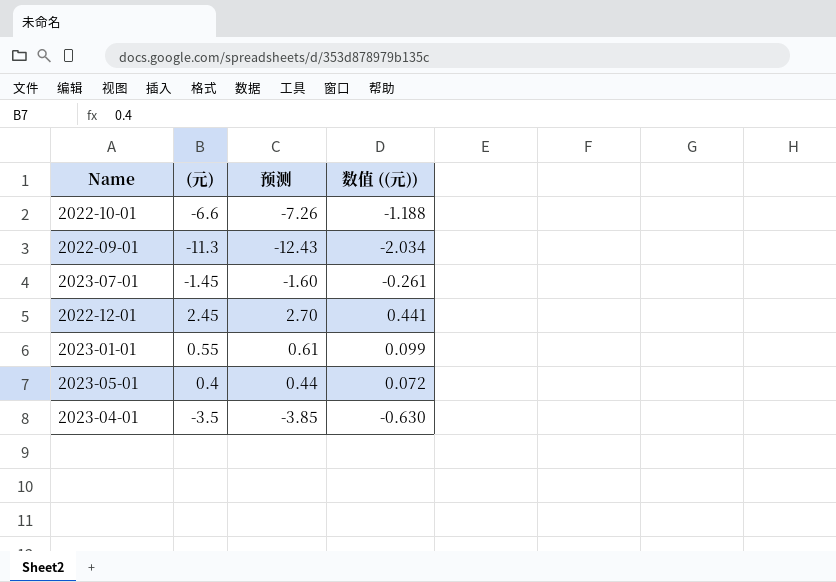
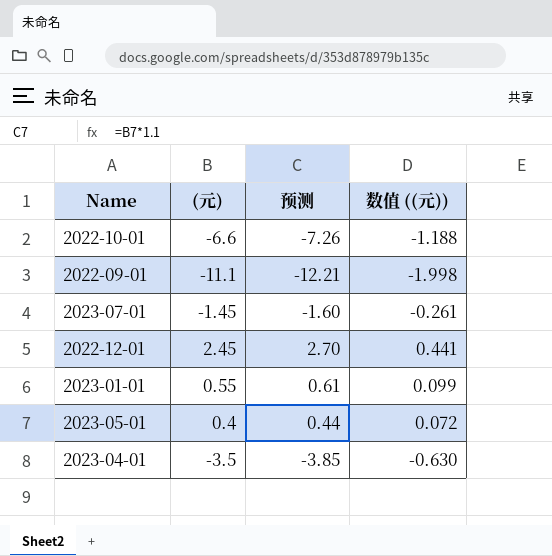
2022-09-01 | (元): -11.3 -> -11.1
2022-09-01 | 预测: -12.43 -> -12.21
2022-09-01 | 数值 ((元)): -2.034 -> -1.998

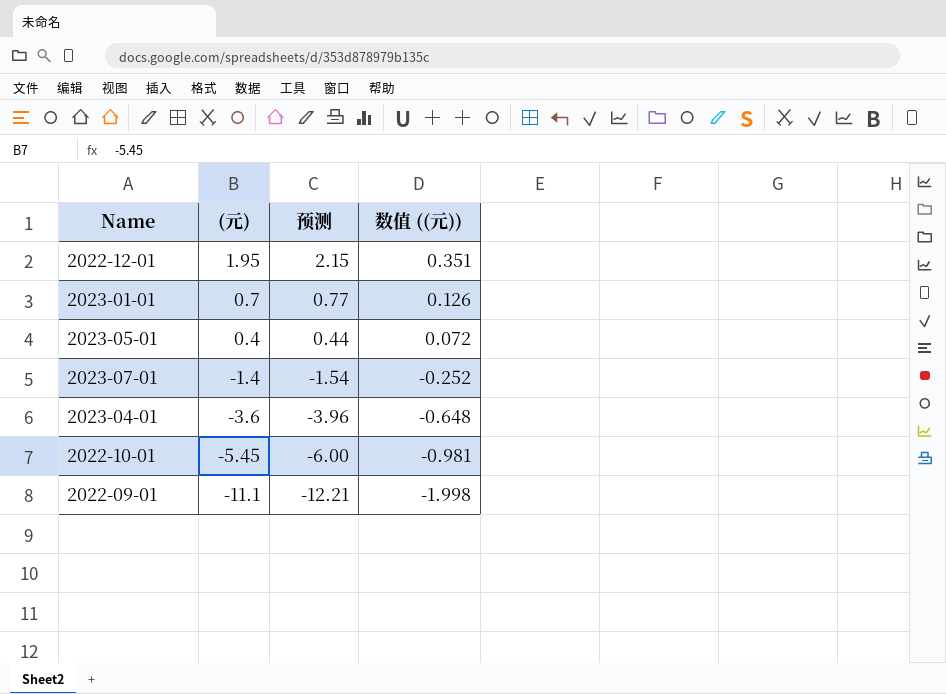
row order: none -> (元) descending
2022-12-01 | (元): 2.45 -> 1.95
2022-12-01 | 预测: 2.70 -> 2.15
2022-12-01 | 数值 ((元)): 0.441 -> 0.351
2023-01-01 | (元): 0.55 -> 0.7
2023-01-01 | 预测: 0.61 -> 0.77
2023-01-01 | 数值 ((元)): 0.099 -> 0.126
2023-07-01 | (元): -1.45 -> -1.4
2023-07-01 | 预测: -1.60 -> -1.54
2023-07-01 | 数值 ((元)): -0.261 -> -0.252
2023-04-01 | (元): -3.5 -> -3.6
2023-04-01 | 预测: -3.85 -> -3.96
2023-04-01 | 数值 ((元)): -0.630 -> -0.648
2022-10-01 | (元): -6.6 -> -5.45
2022-10-01 | 预测: -7.26 -> -6.00
2022-10-01 | 数值 ((元)): -1.188 -> -0.981

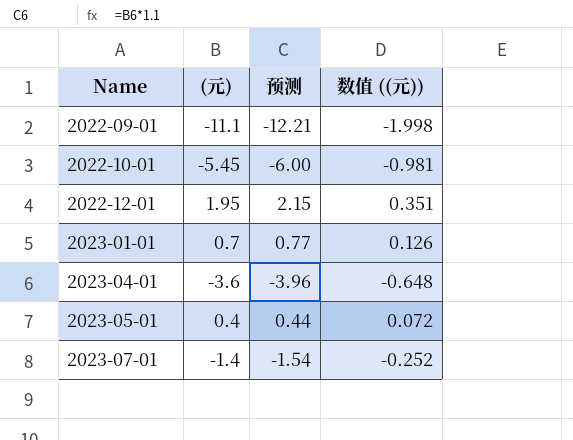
row order: (元) descending -> Name ascending

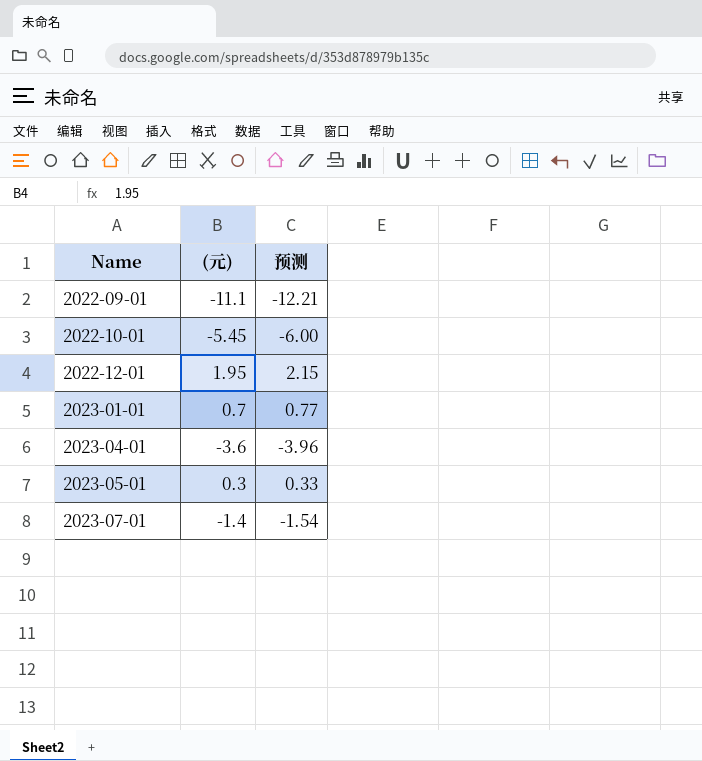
column 数值 ((元)) | formula: [(元)] * 0.18 -> none
2023-05-01 | (元): 0.4 -> 0.3
2023-05-01 | 预测: 0.44 -> 0.33

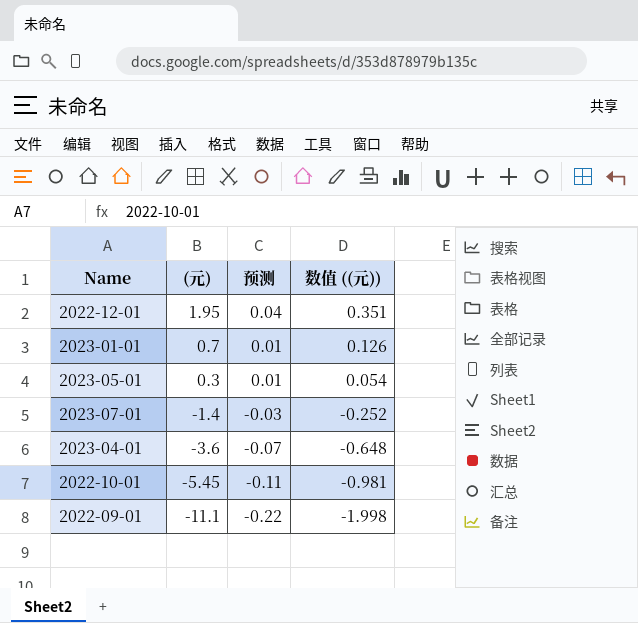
row order: Name ascending -> (元) descending
column 预测 | formula: [(元)] * 1.1 -> [(元)] * 0.02
column 数值 ((元)) | formula: none -> [(元)] * 0.18

